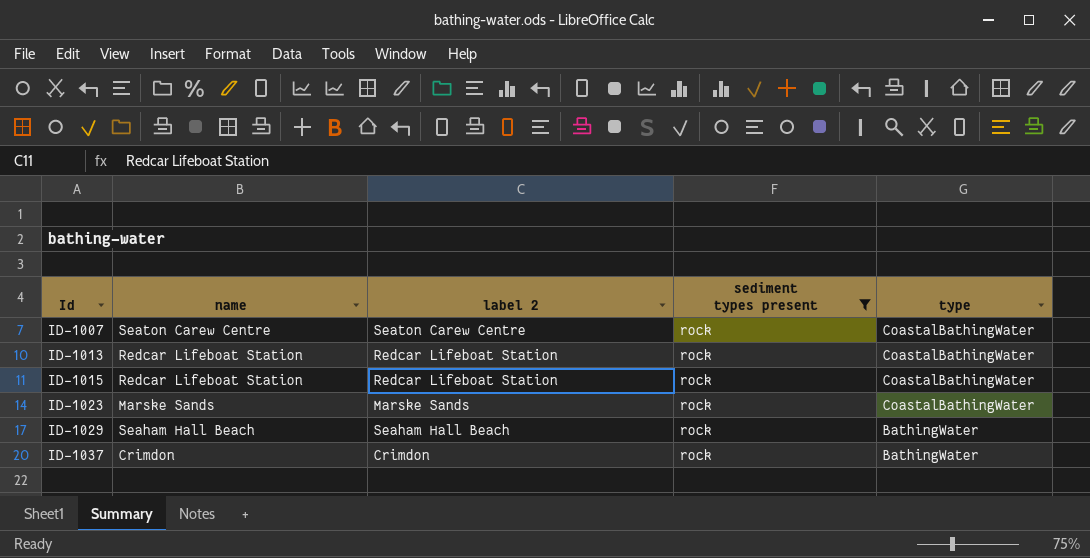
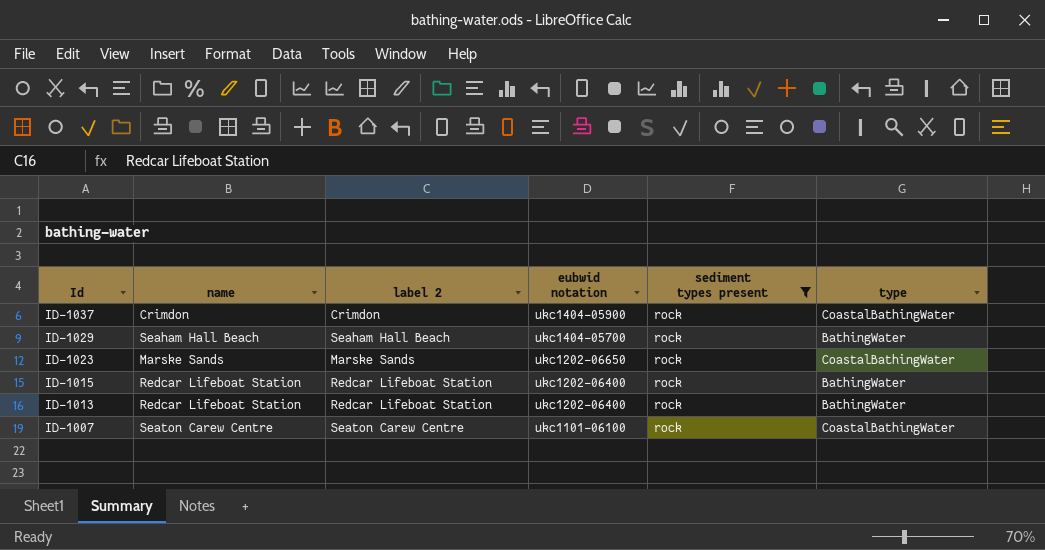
row order: Id ascending -> Id descending
column eubwid notation | position: none -> 4
ID-1037 | type: BathingWater -> CoastalBathingWater
ID-1015 | type: CoastalBathingWater -> BathingWater
ID-1013 | type: CoastalBathingWater -> BathingWater

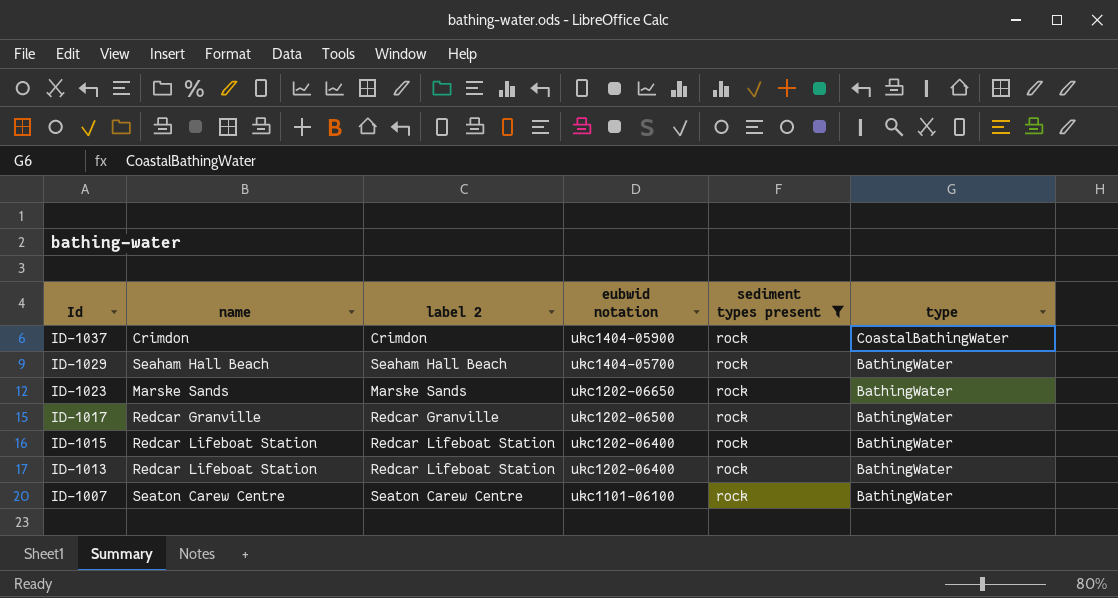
ID-1023 | type: CoastalBathingWater -> BathingWater
row ID-1017: none -> Redcar Granville | Redcar Granville | ukc1202-06500 | rock | BathingWater
ID-1007 | type: CoastalBathingWater -> BathingWater

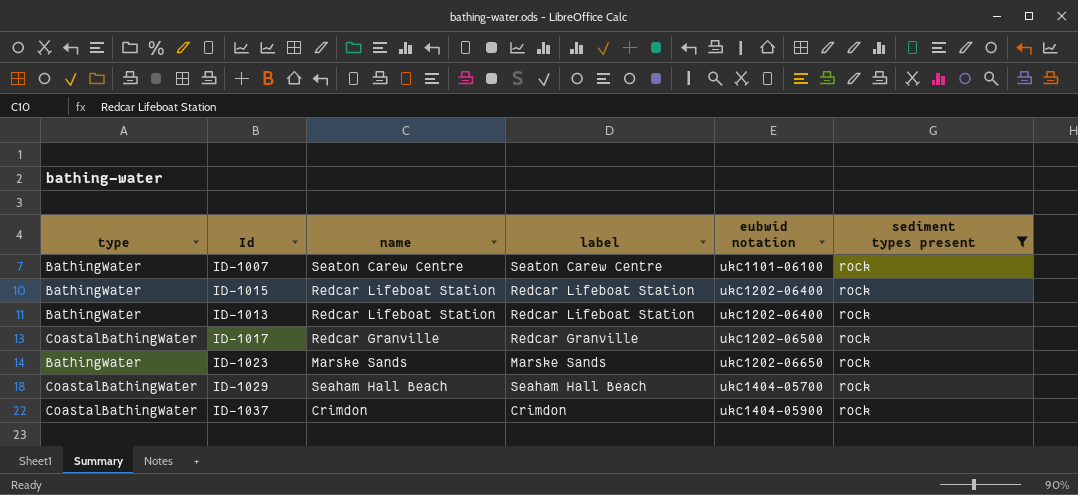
row order: Id descending -> eubwid notation ascending
column type | position: 6 -> 1
column name: label 2 -> label
ID-1017 | type: BathingWater -> CoastalBathingWater
ID-1029 | type: BathingWater -> CoastalBathingWater

